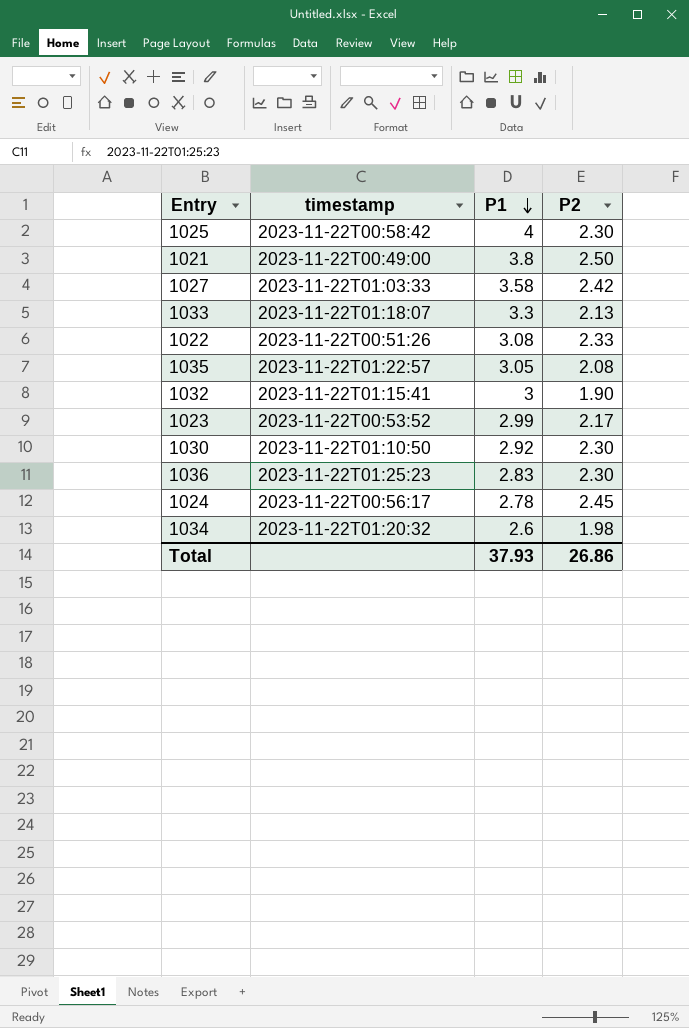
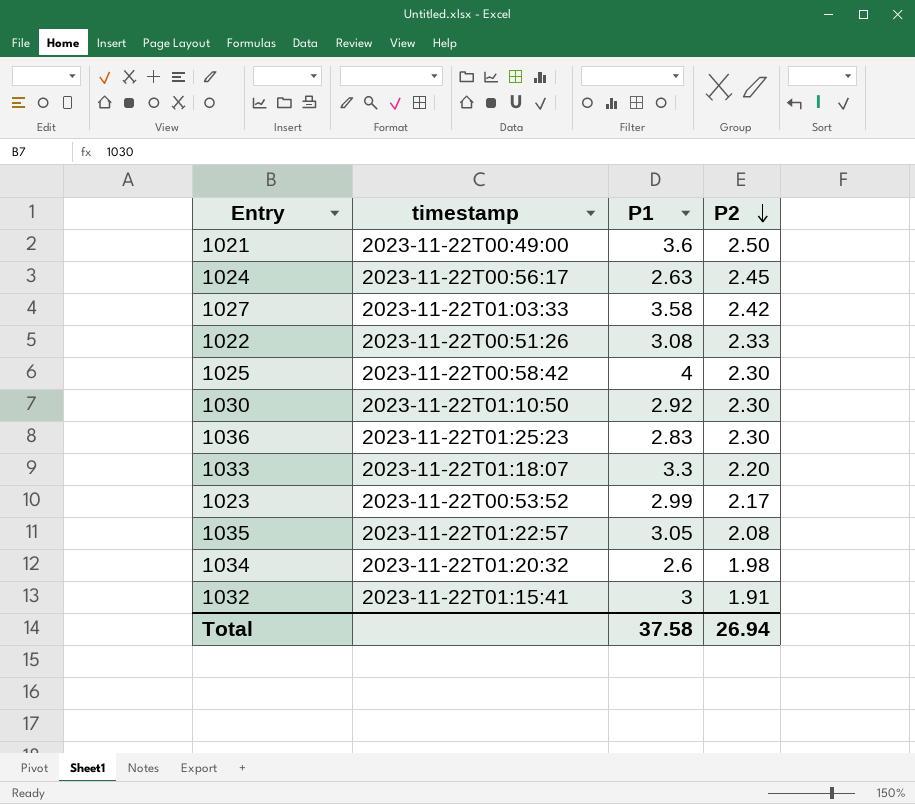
row order: P1 descending -> P2 descending
1021 | P1: 3.8 -> 3.6
1024 | P1: 2.78 -> 2.63
1033 | P2: 2.13 -> 2.20
1032 | P2: 1.90 -> 1.91
Total | P1: 37.93 -> 37.58
Total | P2: 26.86 -> 26.94

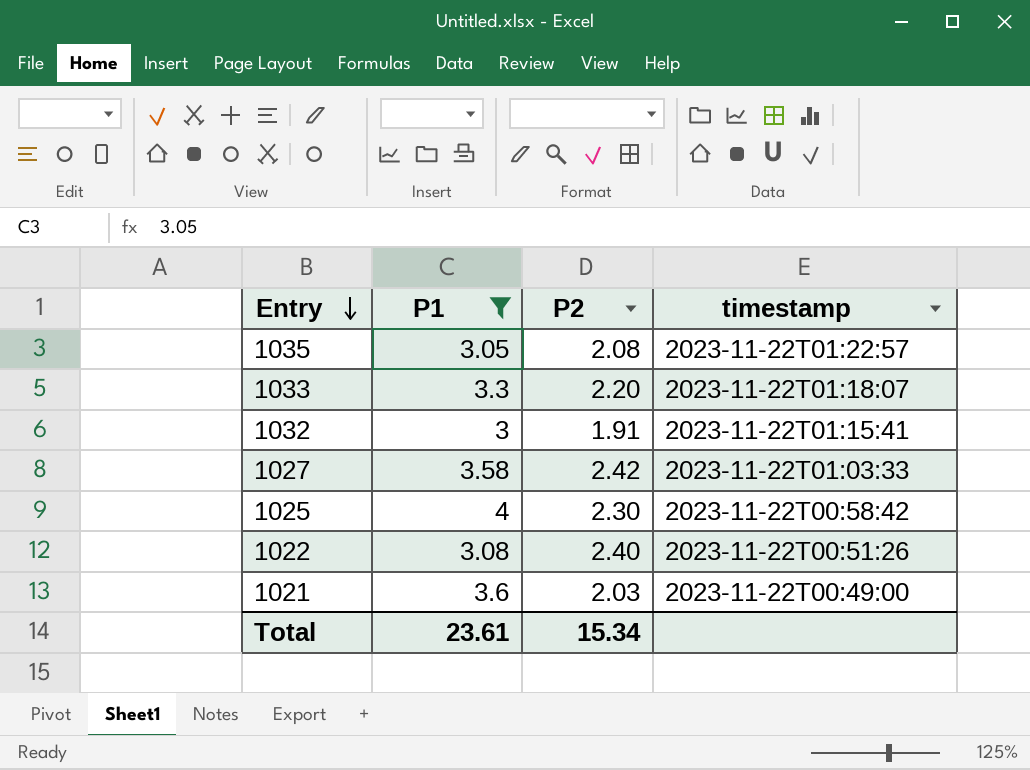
filter: none -> P1 >= 3
row order: P2 descending -> Entry descending
column timestamp | position: 2 -> 4
1022 | P2: 2.33 -> 2.40
1021 | P2: 2.50 -> 2.03
Total | P1: 37.58 -> 23.61
Total | P2: 26.94 -> 15.34

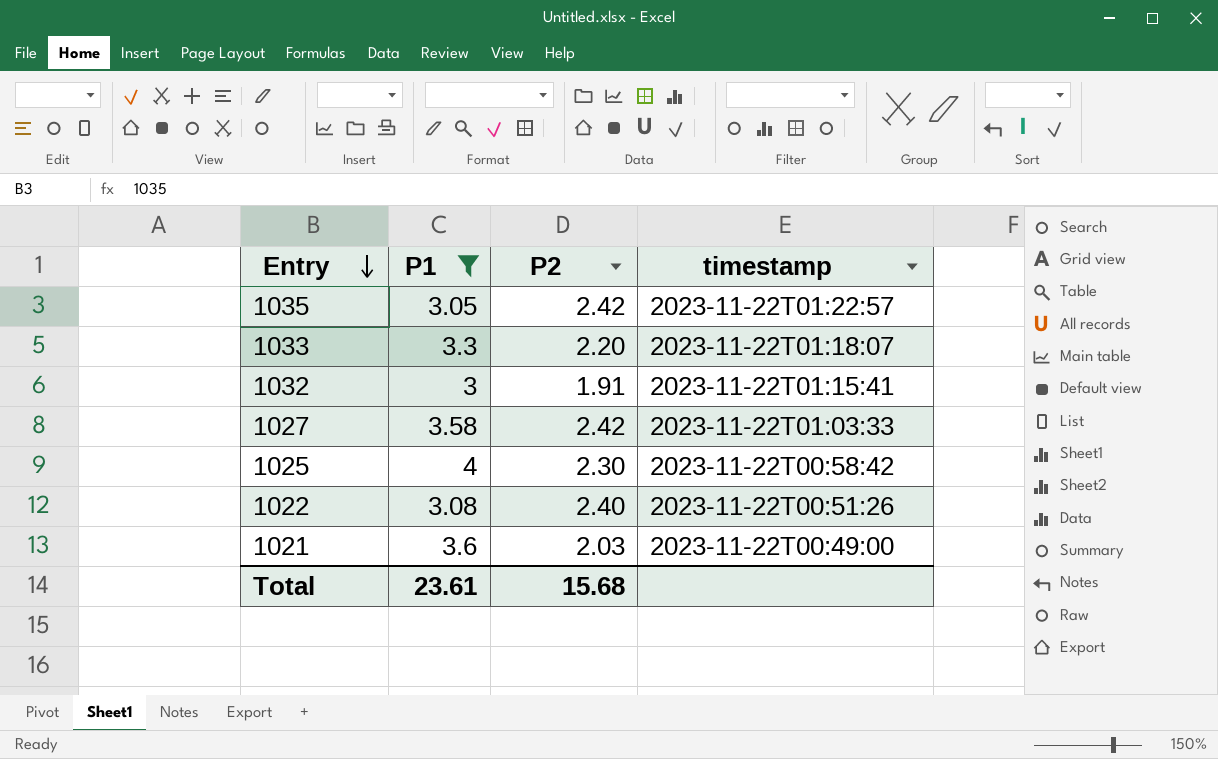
1035 | P2: 2.08 -> 2.42
Total | P2: 15.34 -> 15.68

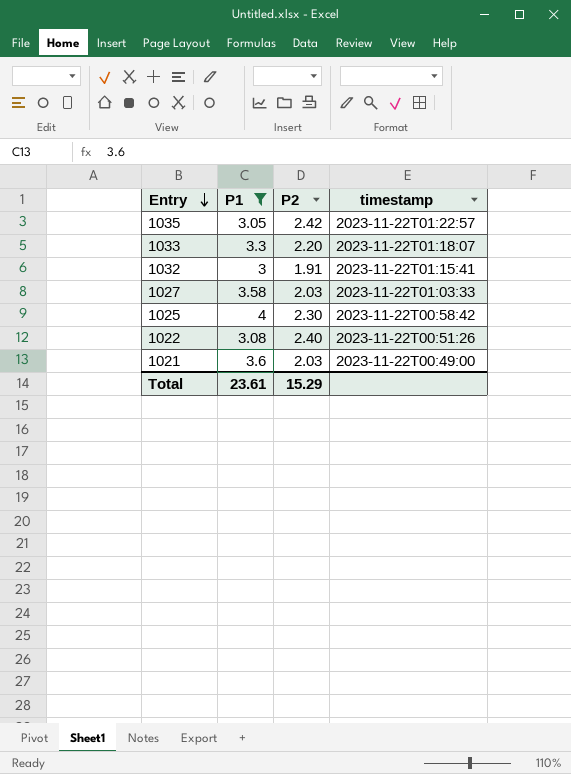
1027 | P2: 2.42 -> 2.03
Total | P2: 15.68 -> 15.29

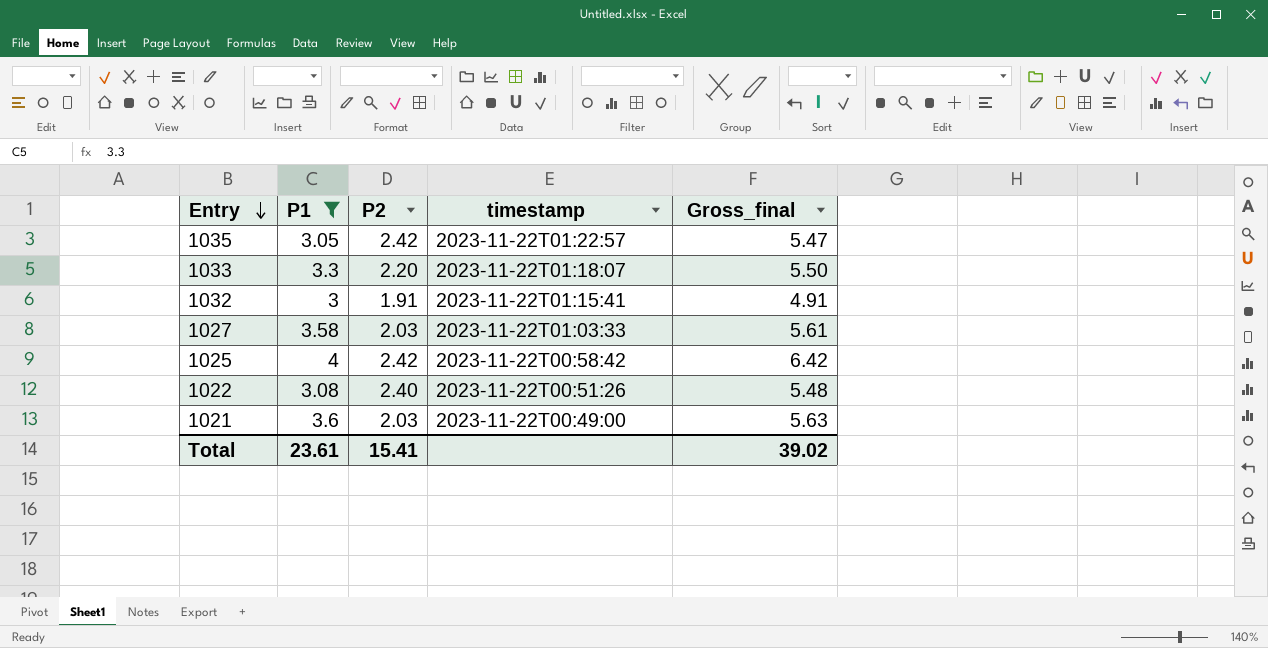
column Gross_final | formula: none -> [P1] + [P2]
1025 | P2: 2.30 -> 2.42
Total | P2: 15.29 -> 15.41

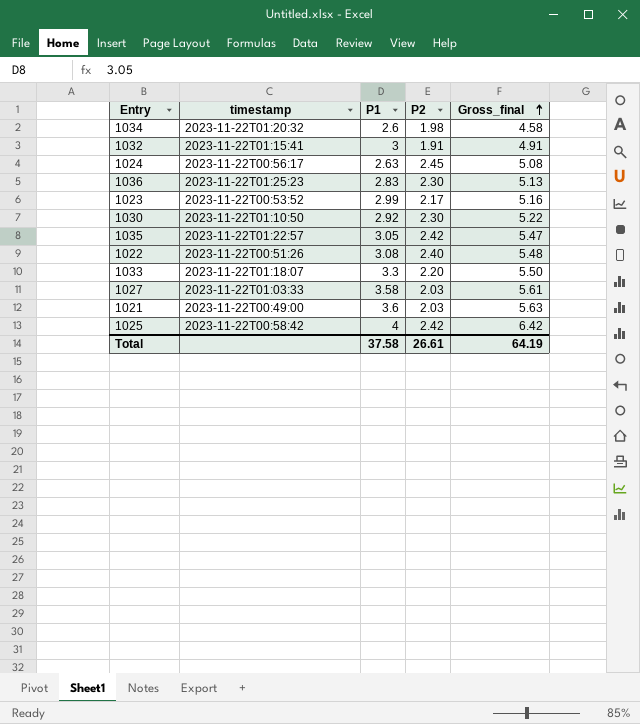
filter: P1 >= 3 -> none
row order: Entry descending -> Gross_final ascending
column timestamp | position: 4 -> 2
Total | P1: 23.61 -> 37.58
Total | P2: 15.41 -> 26.61
Total | Gross_final: 39.02 -> 64.19

